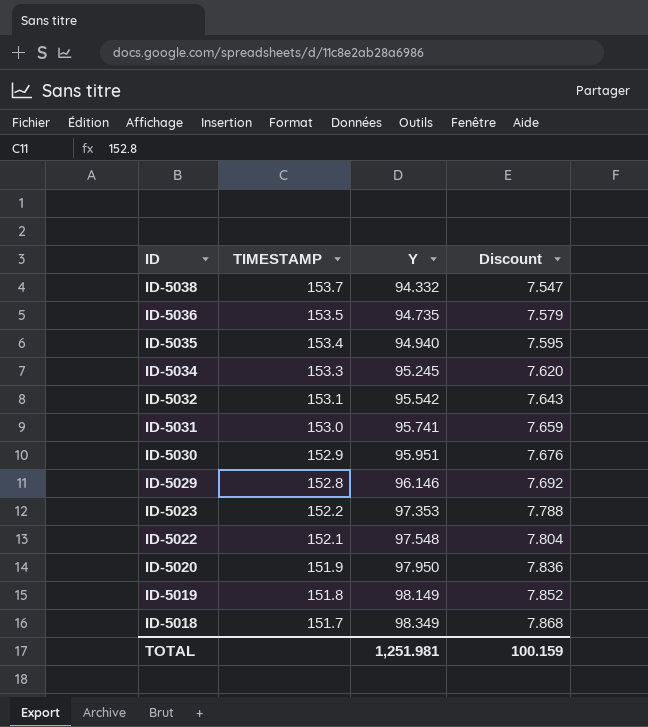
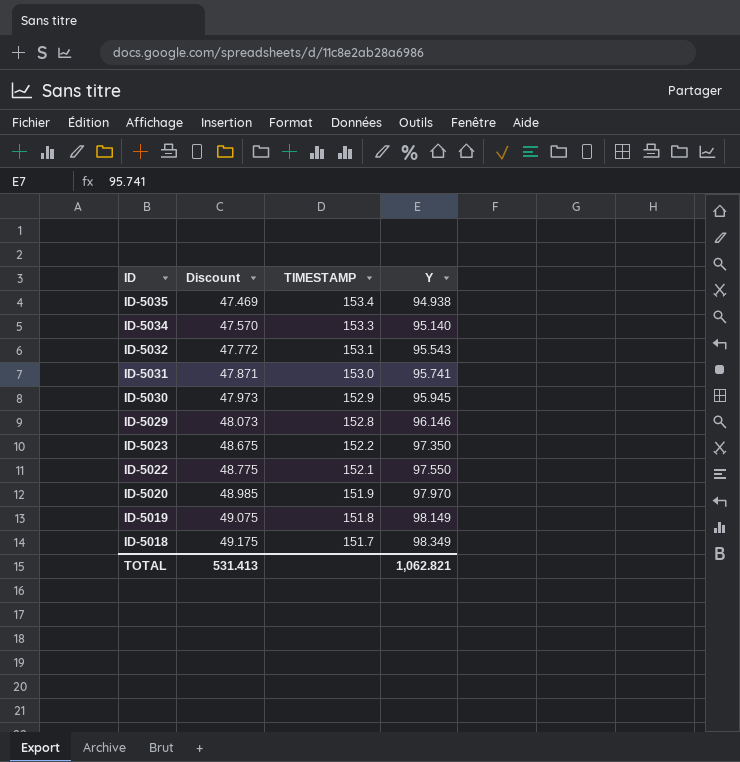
column Discount | formula: [Y] * 0.08 -> [Y] * 0.5
column Discount | position: 4 -> 2
row ID-5038: 153.7 | 94.332 | 7.547 -> none
row ID-5036: 153.5 | 94.735 | 7.579 -> none
ID-5035 | Y: 94.940 -> 94.938
ID-5034 | Y: 95.245 -> 95.140
ID-5032 | Y: 95.542 -> 95.543
ID-5030 | Y: 95.951 -> 95.945
ID-5023 | Y: 97.353 -> 97.350
ID-5022 | Y: 97.548 -> 97.550
ID-5020 | Y: 97.950 -> 97.970
TOTAL | Discount: 100.159 -> 531.413
TOTAL | Y: 1,251.981 -> 1,062.821

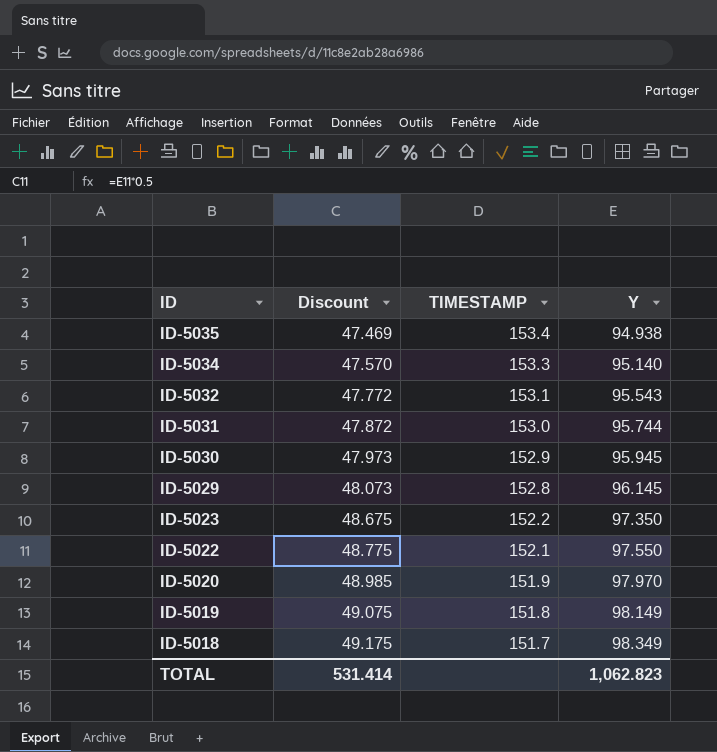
ID-5031 | Discount: 47.871 -> 47.872
ID-5031 | Y: 95.741 -> 95.744
ID-5029 | Y: 96.146 -> 96.145
TOTAL | Discount: 531.413 -> 531.414
TOTAL | Y: 1,062.821 -> 1,062.823

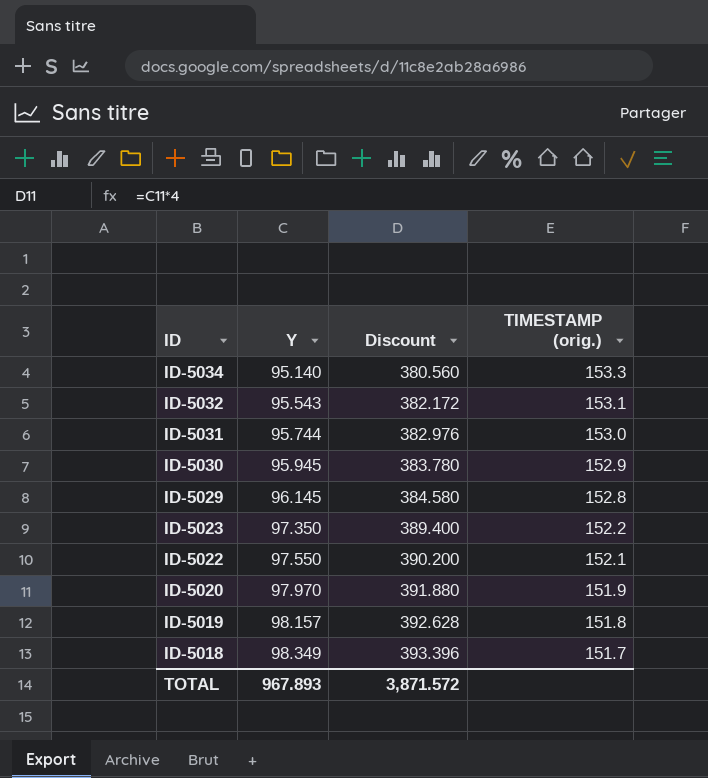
column Y | position: 4 -> 2
column Discount | formula: [Y] * 0.5 -> [Y] * 4
column name: TIMESTAMP -> TIMESTAMP (orig.)
row ID-5035: 47.469 | 153.4 | 94.938 -> none
ID-5019 | Y: 98.149 -> 98.157
TOTAL | Y: 1,062.823 -> 967.893
TOTAL | Discount: 531.414 -> 3,871.572

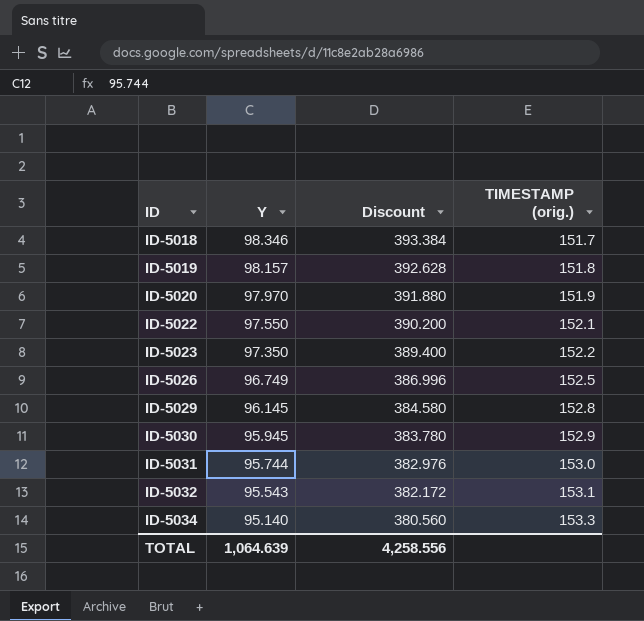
row order: ID descending -> ID ascending
ID-5018 | Y: 98.349 -> 98.346
ID-5018 | Discount: 393.396 -> 393.384
row ID-5026: none -> 96.749 | 386.996 | 152.5
TOTAL | Y: 967.893 -> 1,064.639
TOTAL | Discount: 3,871.572 -> 4,258.556

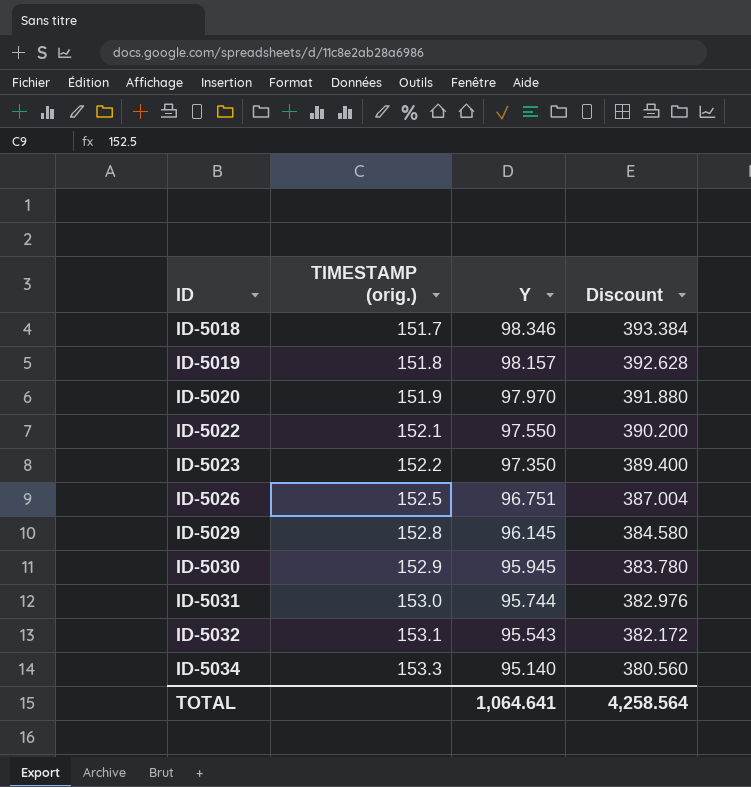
column TIMESTAMP (orig.) | position: 4 -> 2
ID-5026 | Y: 96.749 -> 96.751
ID-5026 | Discount: 386.996 -> 387.004
TOTAL | Y: 1,064.639 -> 1,064.641
TOTAL | Discount: 4,258.556 -> 4,258.564

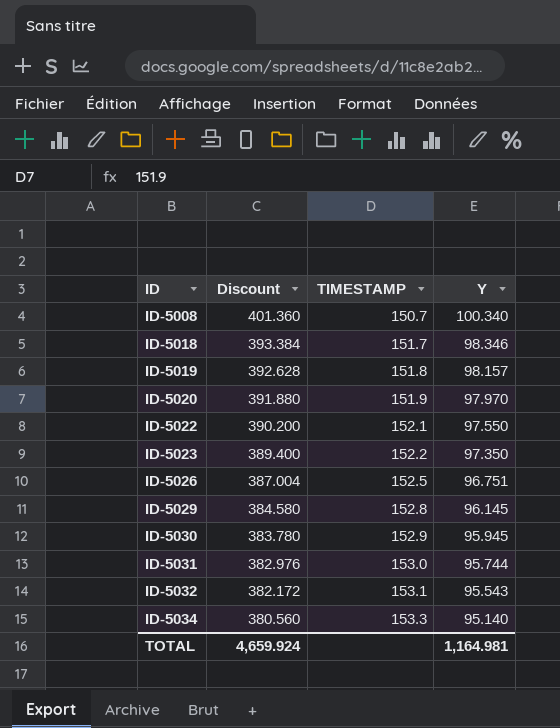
column Discount | position: 4 -> 2
column name: TIMESTAMP (orig.) -> TIMESTAMP
row ID-5008: none -> 401.360 | 150.7 | 100.340
TOTAL | Discount: 4,258.564 -> 4,659.924
TOTAL | Y: 1,064.641 -> 1,164.981

